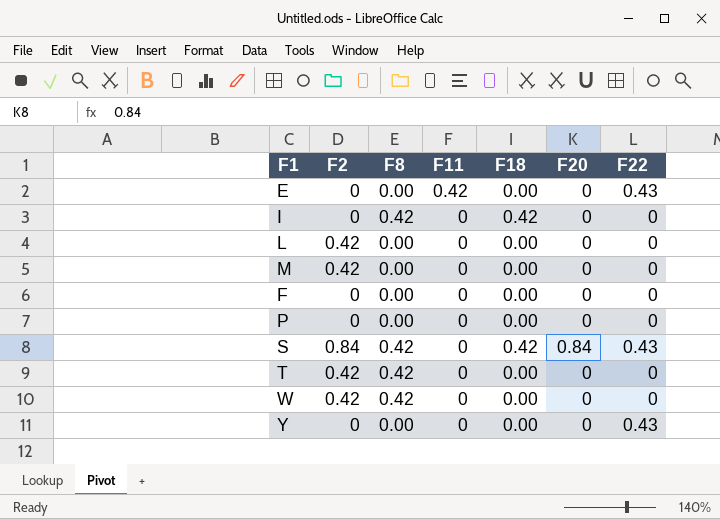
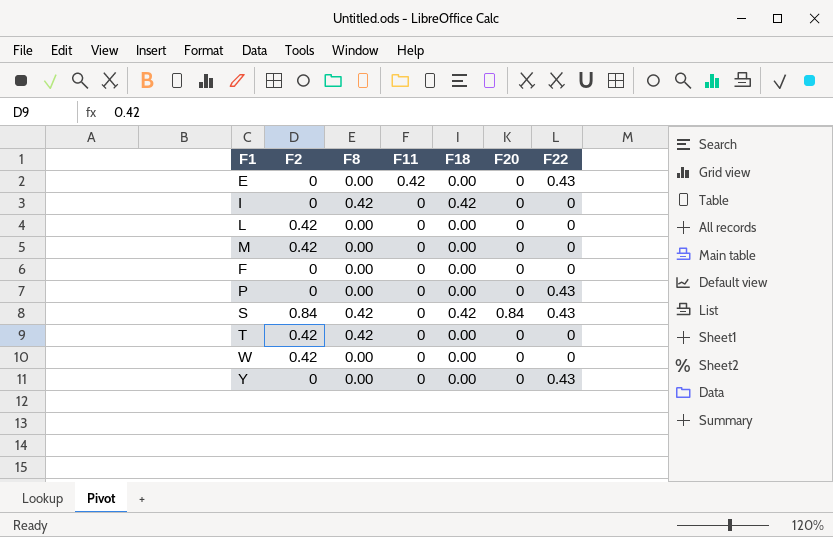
P | F22: 0 -> 0.43
W | F8: 0.42 -> 0.00

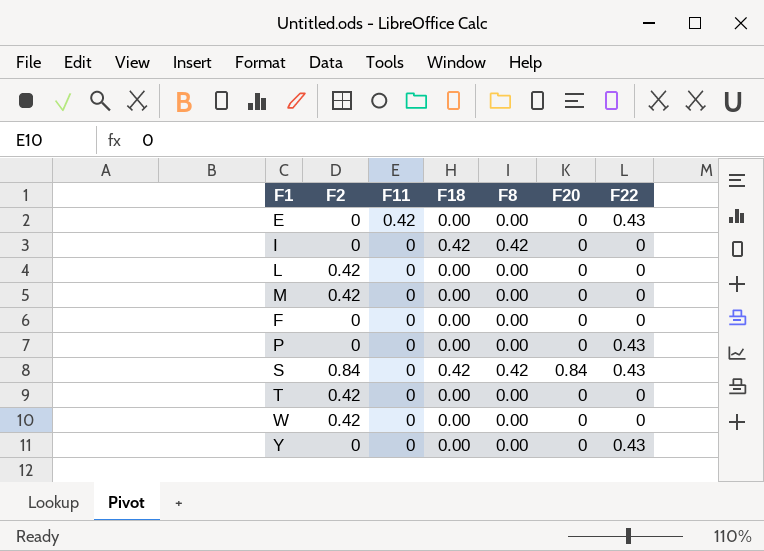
column F8 | position: 3 -> 5
T | F8: 0.42 -> 0.00

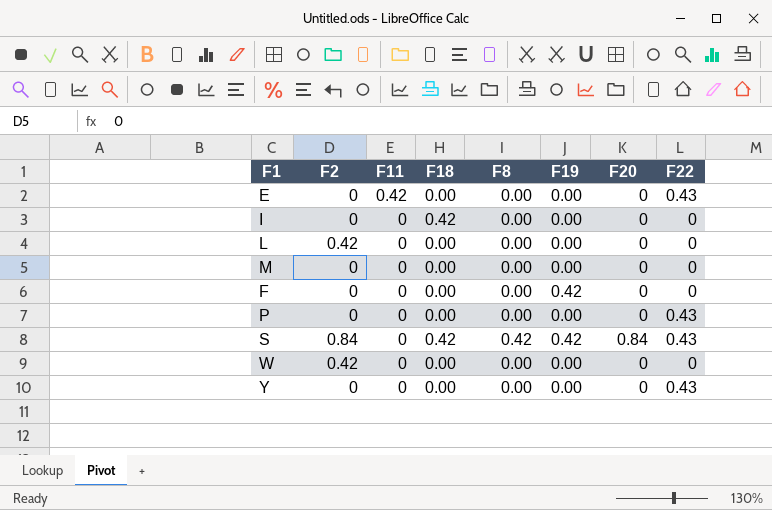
column F19 | position: none -> 6
row T: 0.42 | 0 | 0.00 | 0.00 | 0 | 0 -> none
I | F8: 0.42 -> 0.00
M | F2: 0.42 -> 0

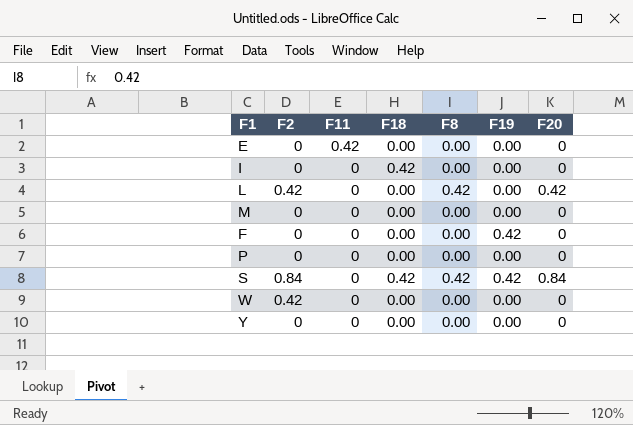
column F22 | position: 8 -> none
L | F8: 0.00 -> 0.42
L | F20: 0 -> 0.42

